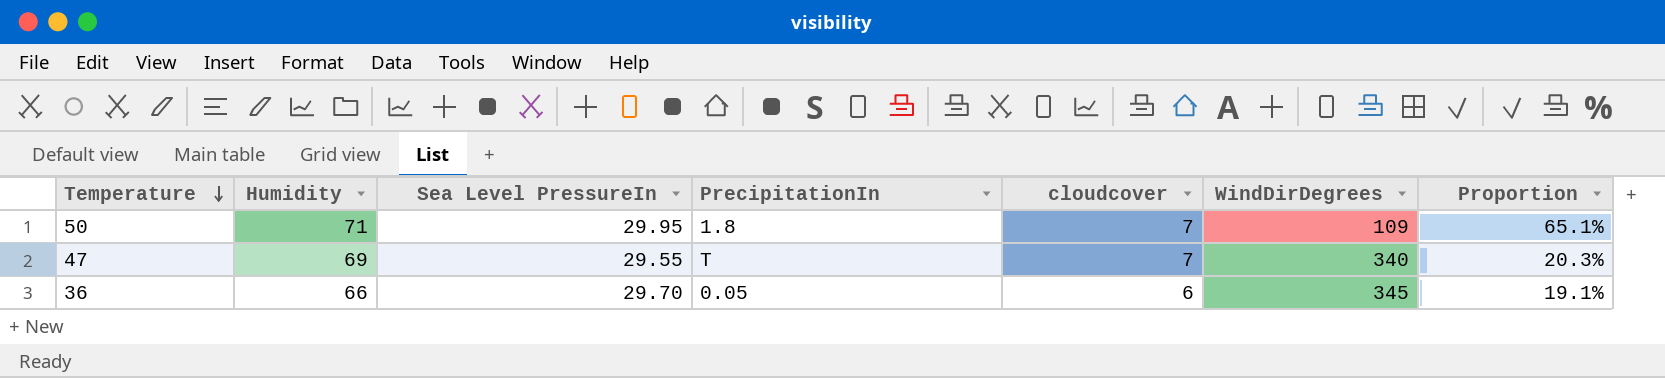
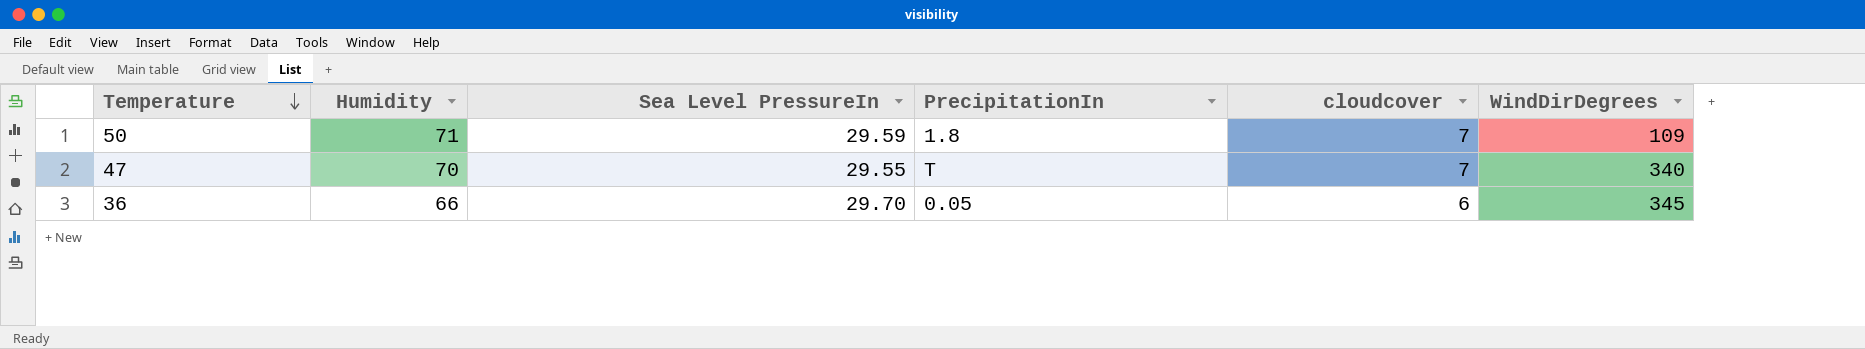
column Proportion | formula: [Humidity] / [WindDirDegrees] -> none
50 | Sea Level PressureIn: 29.95 -> 29.59
47 | Humidity: 69 -> 70

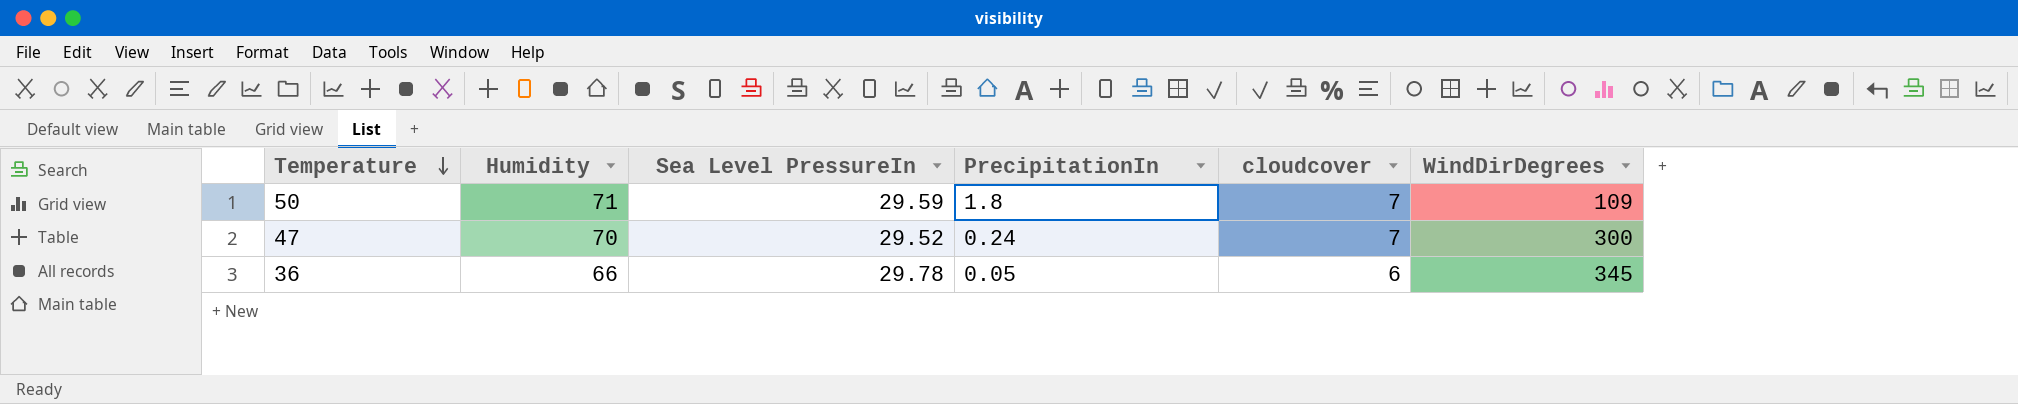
47 | Sea Level PressureIn: 29.55 -> 29.52
47 | PrecipitationIn: T -> 0.24
47 | WindDirDegrees: 340 -> 300
36 | Sea Level PressureIn: 29.70 -> 29.78

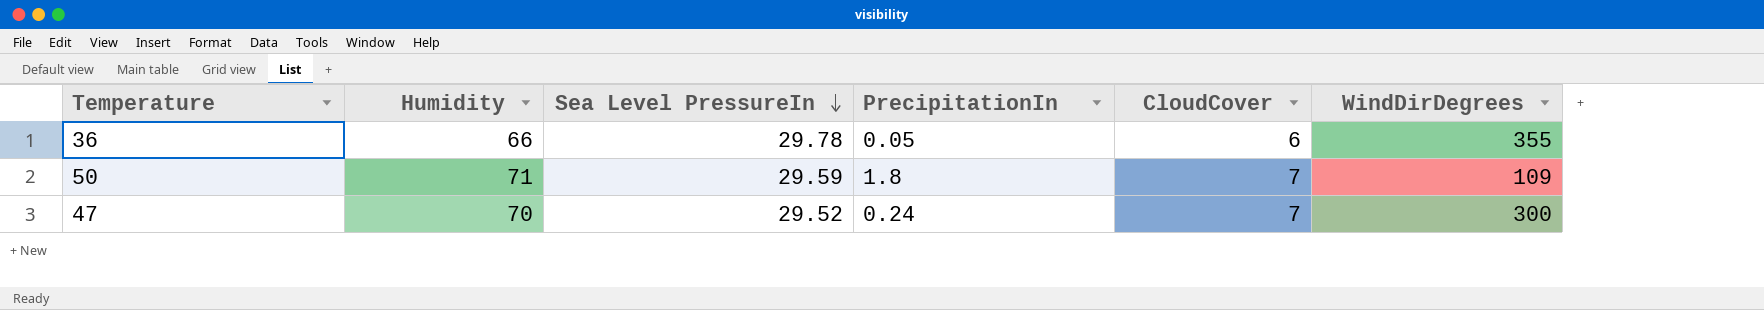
row order: Temperature descending -> Sea Level PressureIn descending
column name: cloudcover -> CloudCover
36 | WindDirDegrees: 345 -> 355

